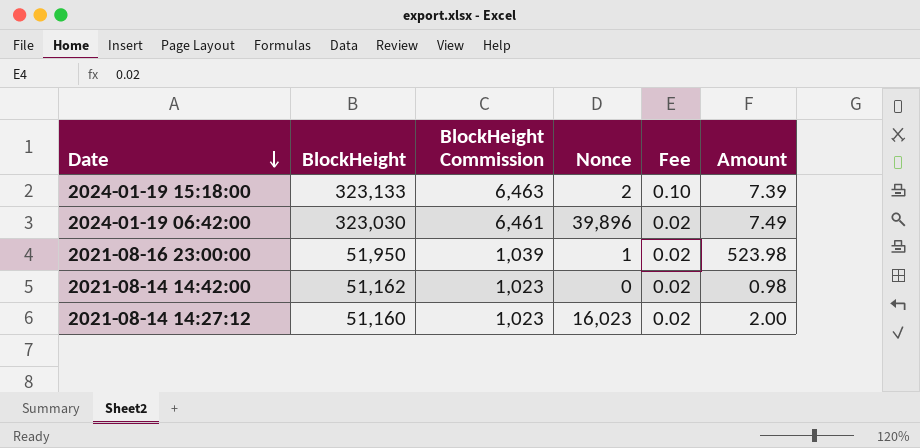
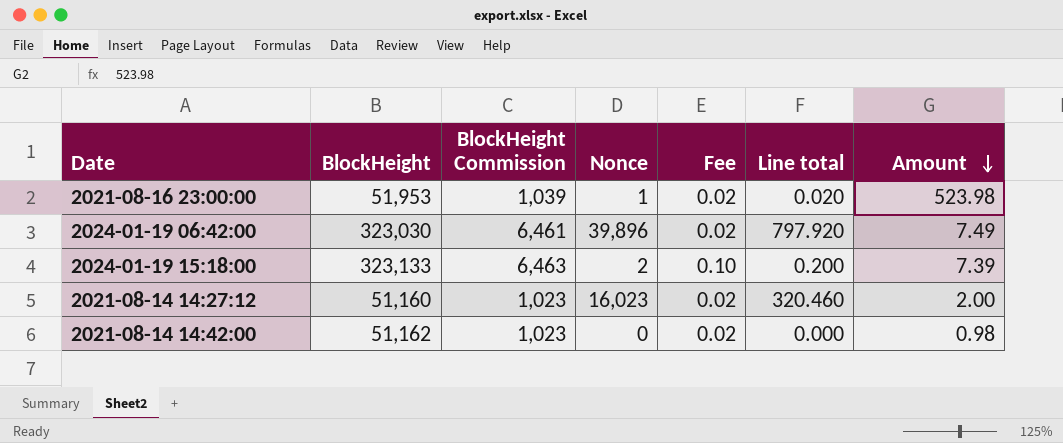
row order: Date descending -> Amount descending
column Line total | formula: none -> [Nonce] * [Fee]
2021-08-16 23:00:00 | BlockHeight: 51,950 -> 51,953

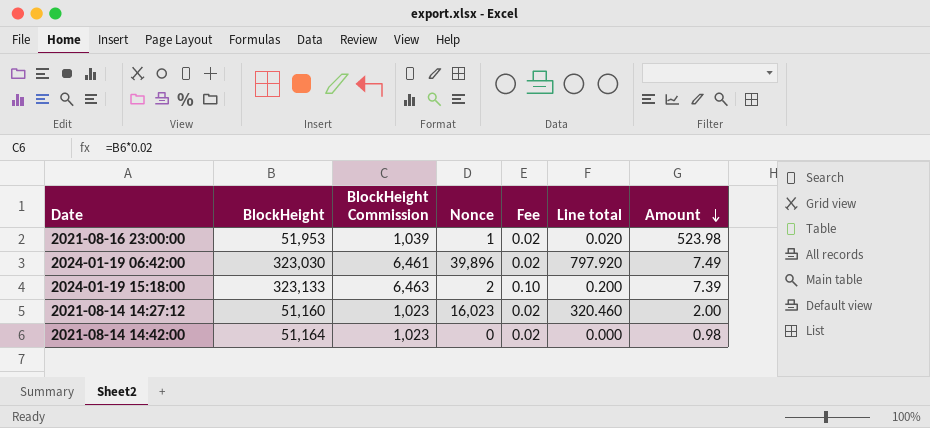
2021-08-14 14:42:00 | BlockHeight: 51,162 -> 51,164

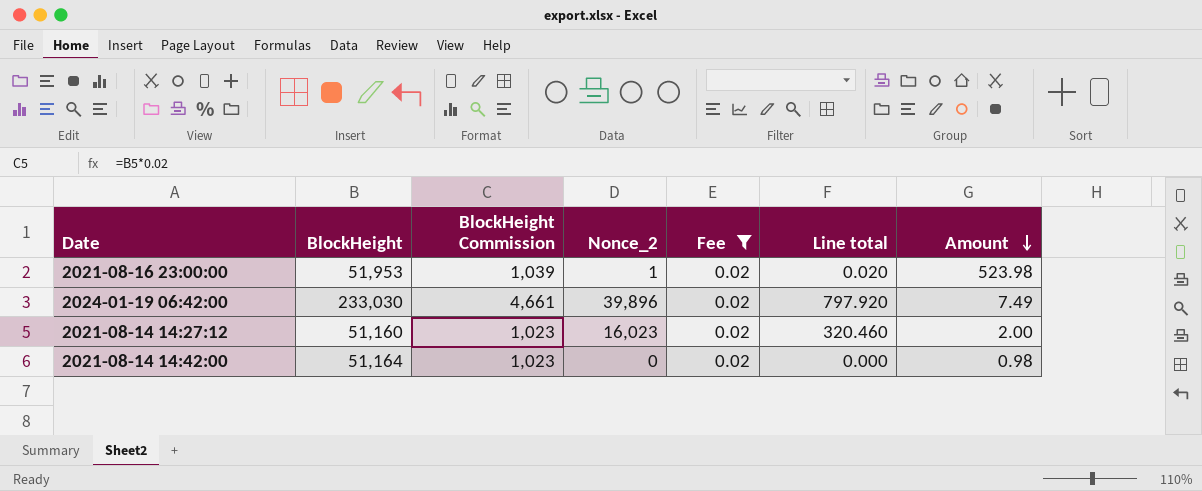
filter: none -> Fee = 0.02
column name: Nonce -> Nonce_2
2024-01-19 06:42:00 | BlockHeight: 323,030 -> 233,030
2024-01-19 06:42:00 | BlockHeight Commission: 6,461 -> 4,661

